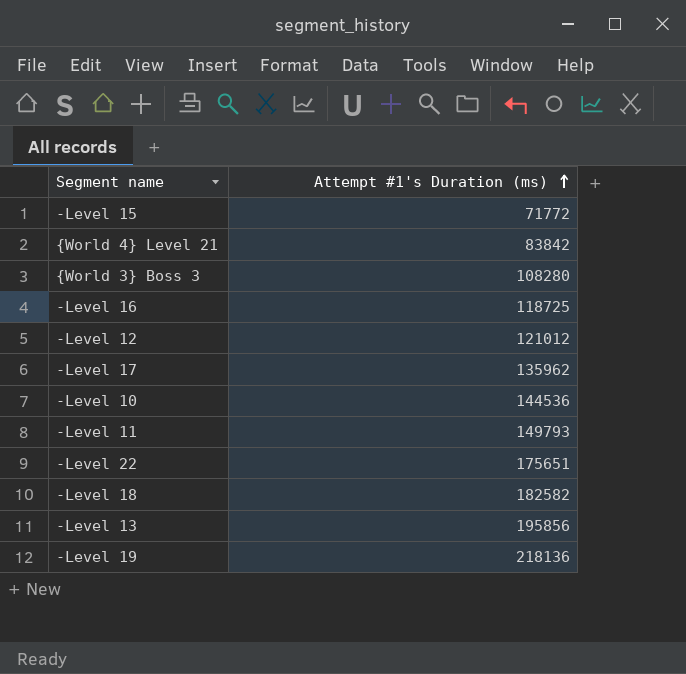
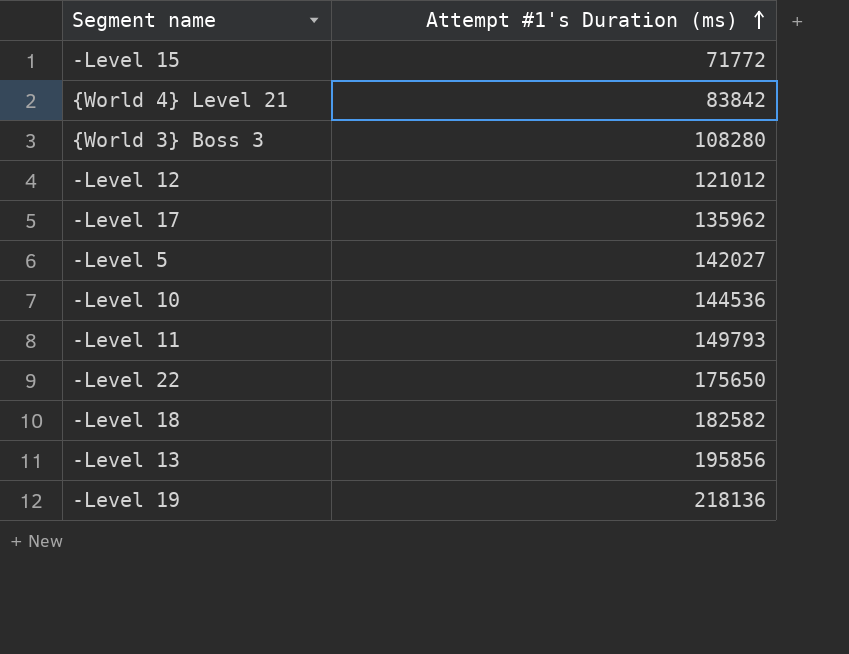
row -Level 16: 118725 -> none
row -Level 5: none -> 142027
-Level 22 | Attempt #1's Duration (ms): 175651 -> 175650

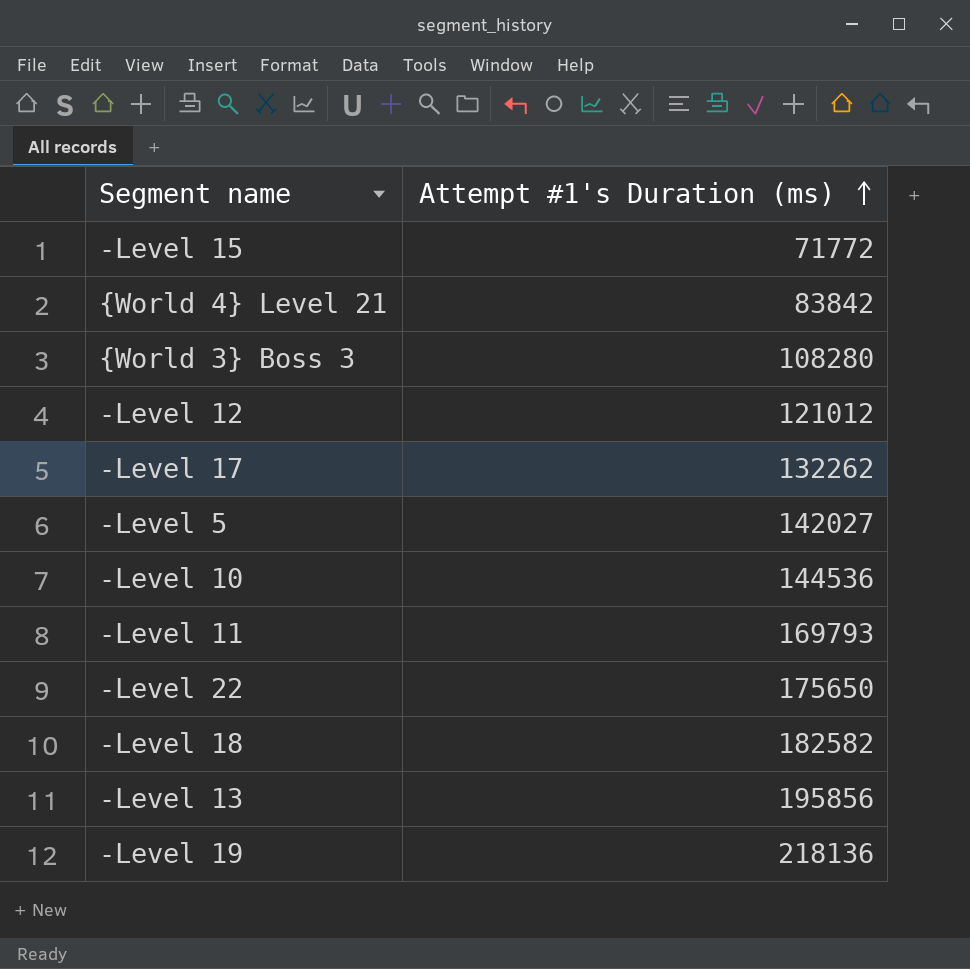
-Level 17 | Attempt #1's Duration (ms): 135962 -> 132262
-Level 11 | Attempt #1's Duration (ms): 149793 -> 169793

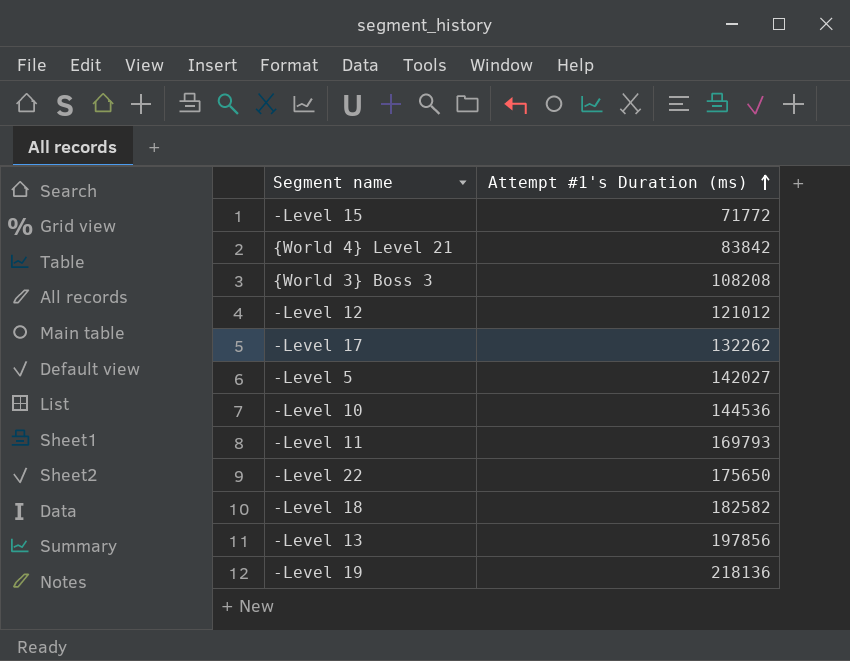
{World 3} Boss 3 | Attempt #1's Duration (ms): 108280 -> 108208
-Level 13 | Attempt #1's Duration (ms): 195856 -> 197856

